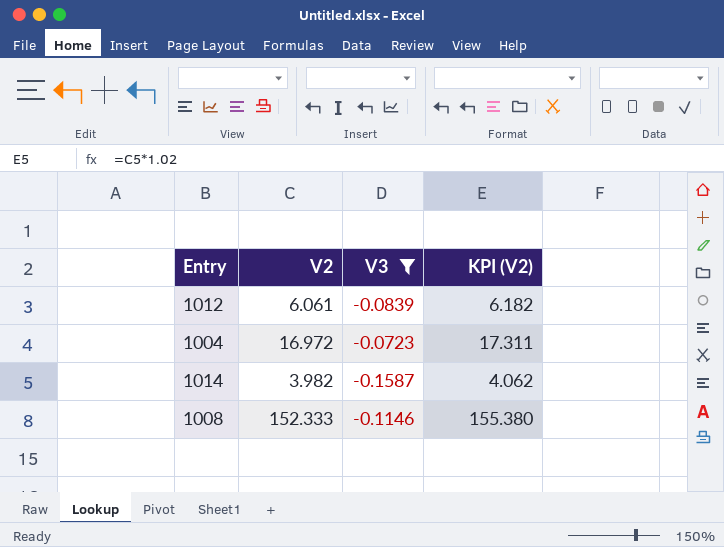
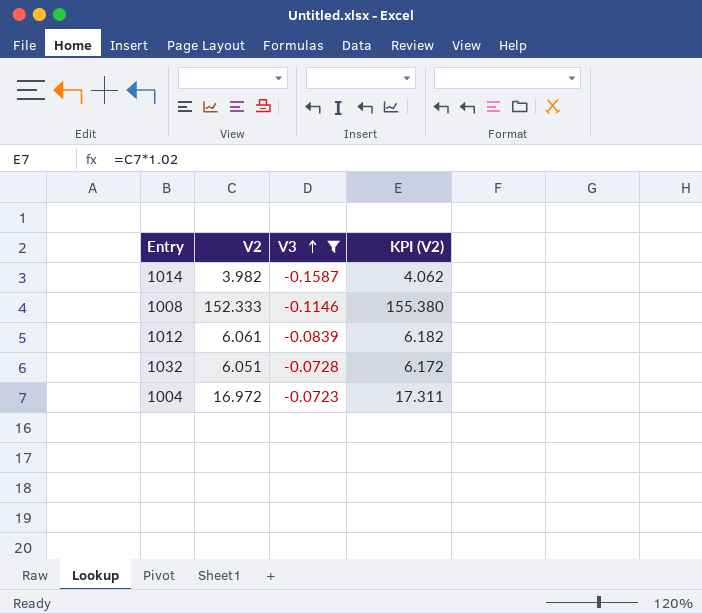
row order: none -> V3 ascending
row 1032: none -> 6.051 | -0.0728 | 6.172

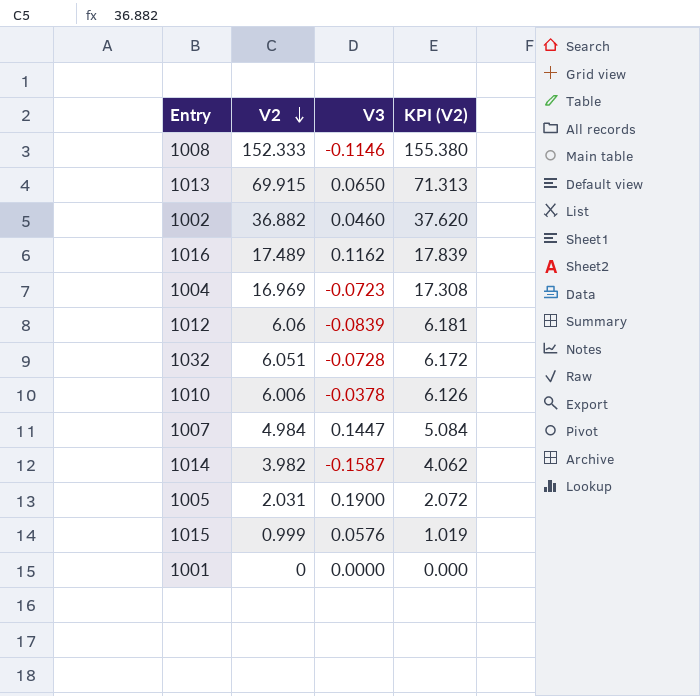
filter: V3 <= -0.0723 -> none
row order: V3 ascending -> V2 descending
1004 | V2: 16.972 -> 16.969
1004 | KPI (V2): 17.311 -> 17.308
1012 | V2: 6.061 -> 6.06
1012 | KPI (V2): 6.182 -> 6.181

